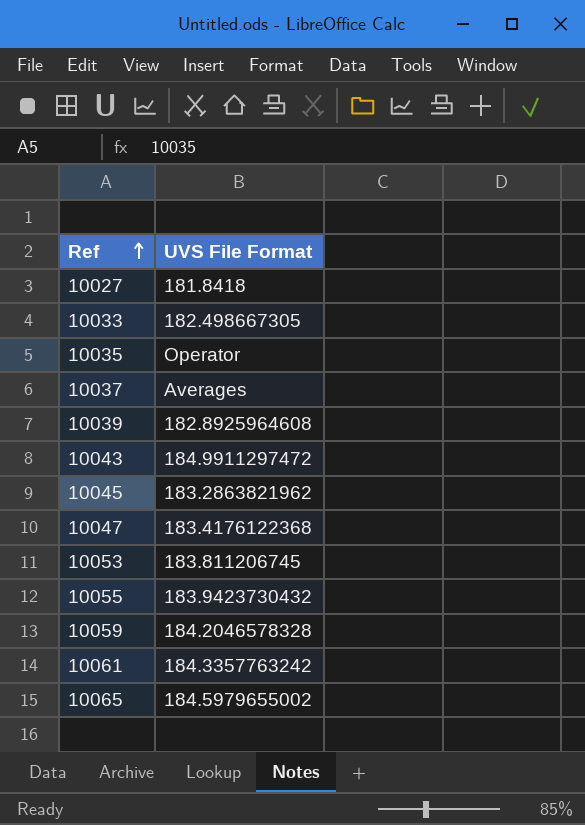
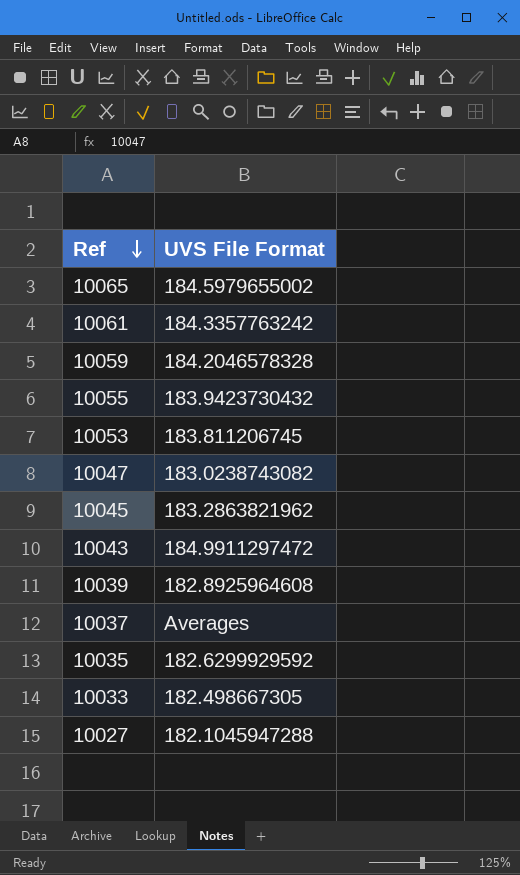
row order: Ref ascending -> Ref descending
10047 | UVS File Format: 183.4176122368 -> 183.0238743082
10035 | UVS File Format: Operator -> 182.6299929592
10027 | UVS File Format: 181.8418 -> 182.1045947288

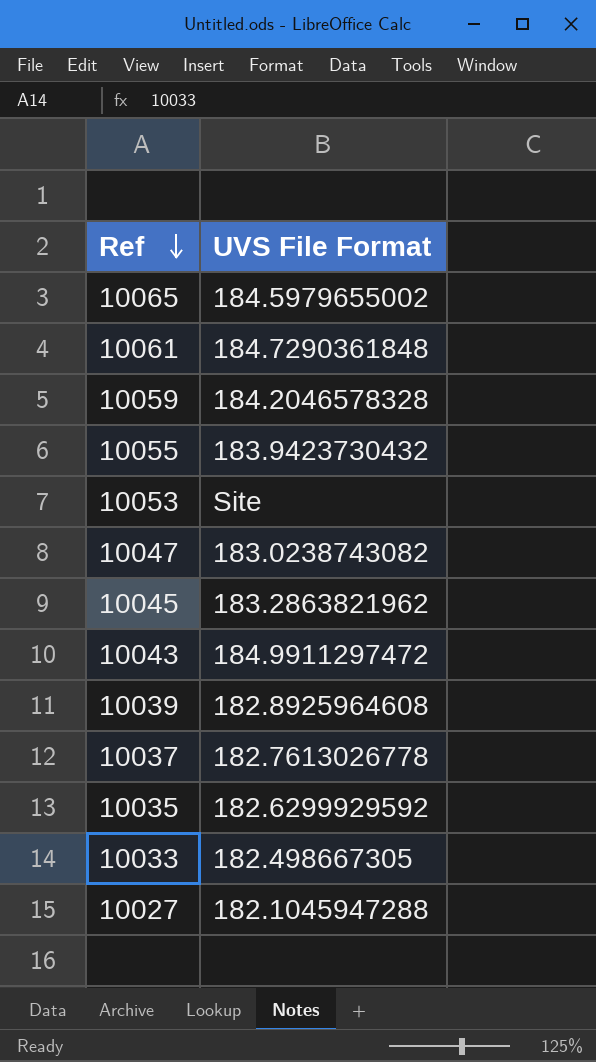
10061 | UVS File Format: 184.3357763242 -> 184.7290361848
10053 | UVS File Format: 183.811206745 -> Site
10037 | UVS File Format: Averages -> 182.7613026778

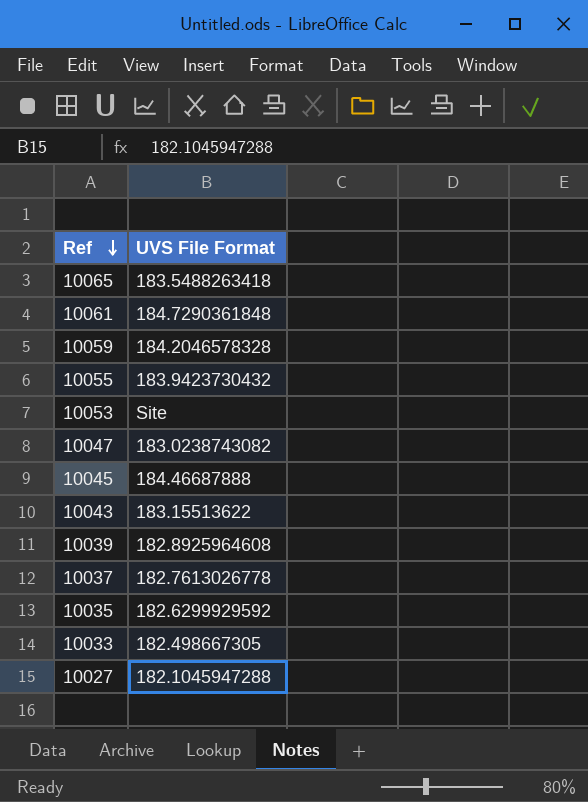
10065 | UVS File Format: 184.5979655002 -> 183.5488263418
10045 | UVS File Format: 183.2863821962 -> 184.46687888
10043 | UVS File Format: 184.9911297472 -> 183.15513622

